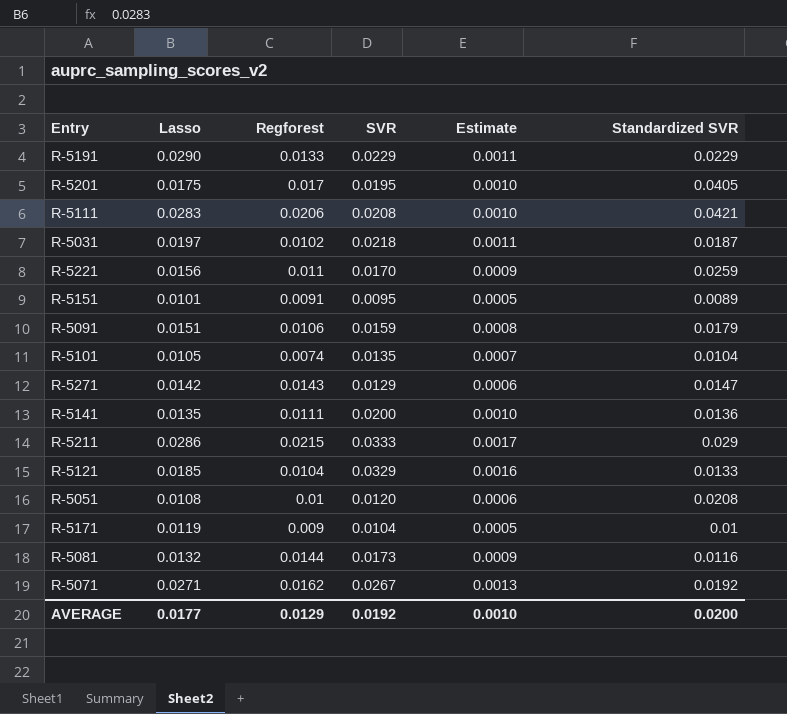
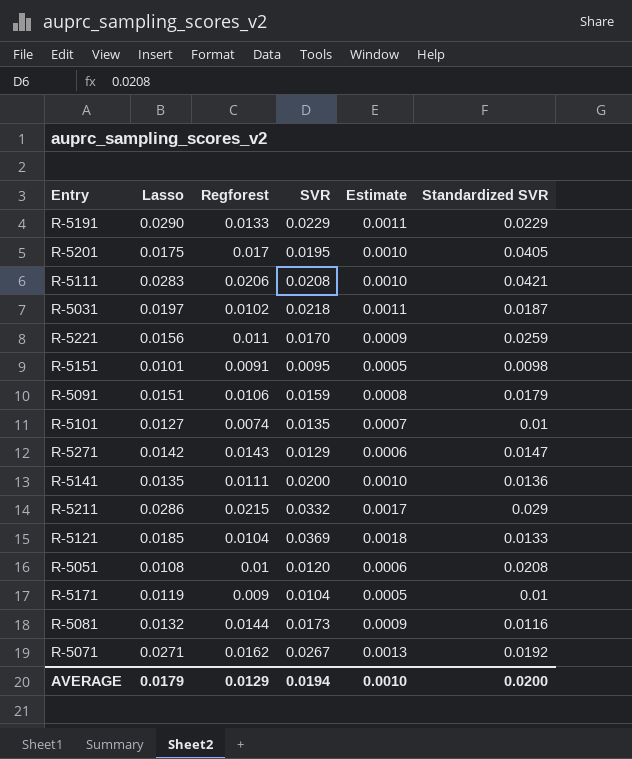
R-5151 | Standardized SVR: 0.0089 -> 0.0098
R-5101 | Lasso: 0.0105 -> 0.0127
R-5101 | Standardized SVR: 0.0104 -> 0.01
R-5211 | SVR: 0.0333 -> 0.0332
R-5121 | SVR: 0.0329 -> 0.0369
R-5121 | Estimate: 0.0016 -> 0.0018
AVERAGE | Lasso: 0.0177 -> 0.0179
AVERAGE | SVR: 0.0192 -> 0.0194

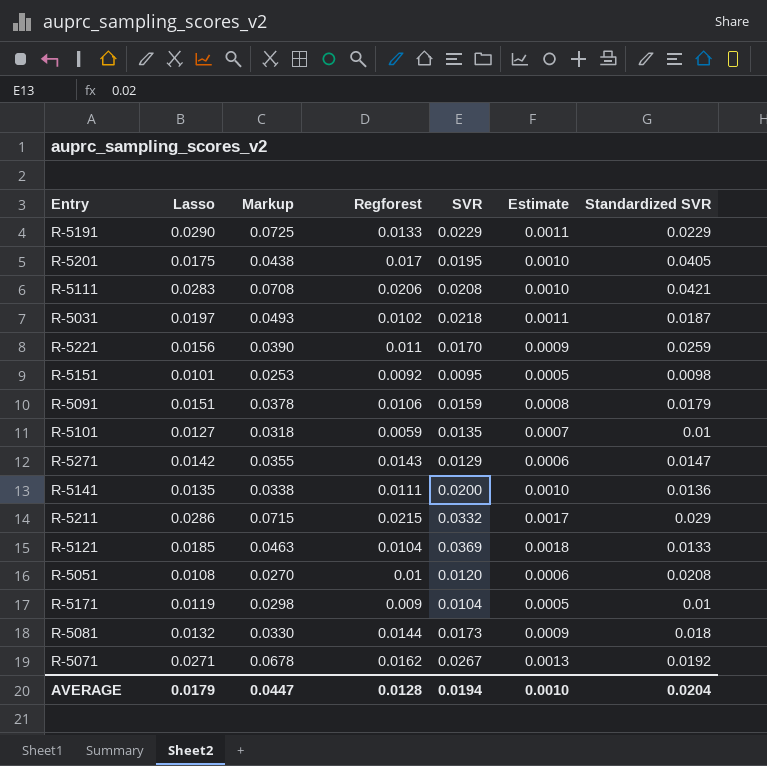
column Markup | formula: none -> [Lasso] * 2.5
R-5151 | Regforest: 0.0091 -> 0.0092
R-5101 | Regforest: 0.0074 -> 0.0059
R-5081 | Standardized SVR: 0.0116 -> 0.018
AVERAGE | Regforest: 0.0129 -> 0.0128
AVERAGE | Standardized SVR: 0.0200 -> 0.0204

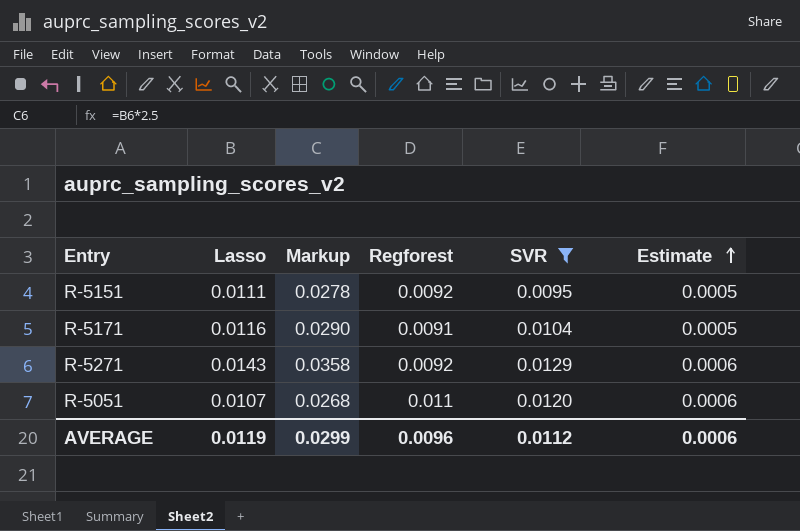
filter: none -> SVR <= 0.0129
row order: none -> Estimate ascending
column Standardized SVR | position: 7 -> none
R-5151 | Lasso: 0.0101 -> 0.0111
R-5151 | Markup: 0.0253 -> 0.0278
R-5171 | Lasso: 0.0119 -> 0.0116
R-5171 | Markup: 0.0298 -> 0.0290
R-5171 | Regforest: 0.009 -> 0.0091
R-5271 | Lasso: 0.0142 -> 0.0143
R-5271 | Markup: 0.0355 -> 0.0358
R-5271 | Regforest: 0.0143 -> 0.0092
R-5051 | Lasso: 0.0108 -> 0.0107
R-5051 | Markup: 0.0270 -> 0.0268
R-5051 | Regforest: 0.01 -> 0.011
AVERAGE | Lasso: 0.0179 -> 0.0119
AVERAGE | Markup: 0.0447 -> 0.0299
AVERAGE | Regforest: 0.0128 -> 0.0096
AVERAGE | SVR: 0.0194 -> 0.0112
AVERAGE | Estimate: 0.0010 -> 0.0006

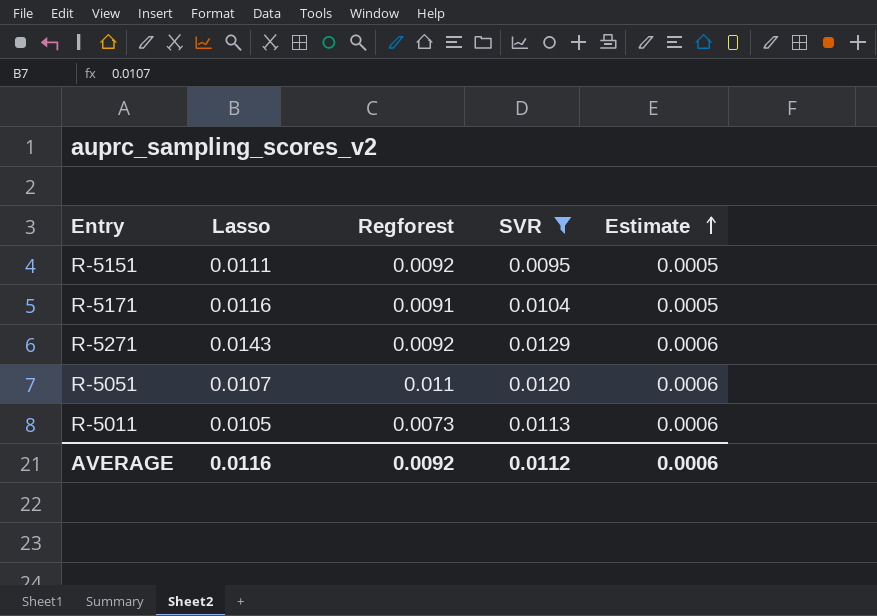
column Markup | formula: [Lasso] * 2.5 -> none
row R-5011: none -> 0.0105 | 0.0073 | 0.0113 | 0.0006
AVERAGE | Lasso: 0.0119 -> 0.0116
AVERAGE | Regforest: 0.0096 -> 0.0092

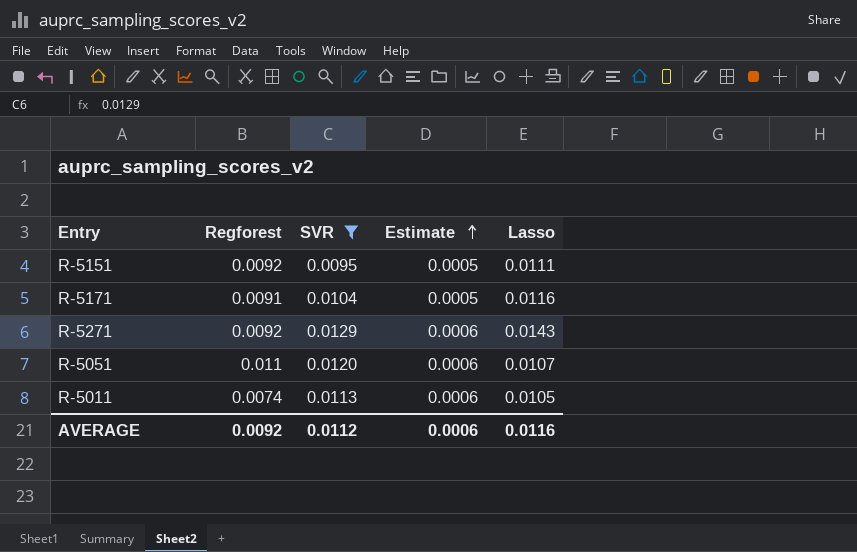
column Lasso | position: 2 -> 5
R-5011 | Regforest: 0.0073 -> 0.0074

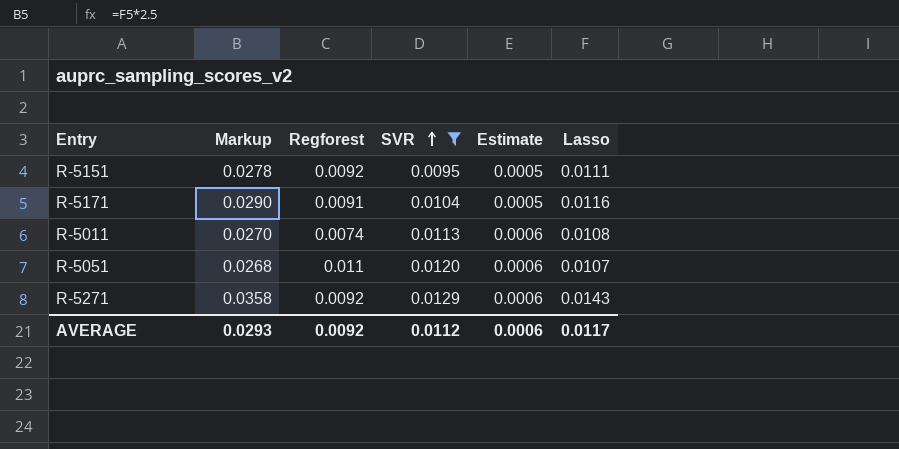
row order: Estimate ascending -> SVR ascending
column Markup | formula: none -> [Lasso] * 2.5
R-5011 | Lasso: 0.0105 -> 0.0108
AVERAGE | Lasso: 0.0116 -> 0.0117

